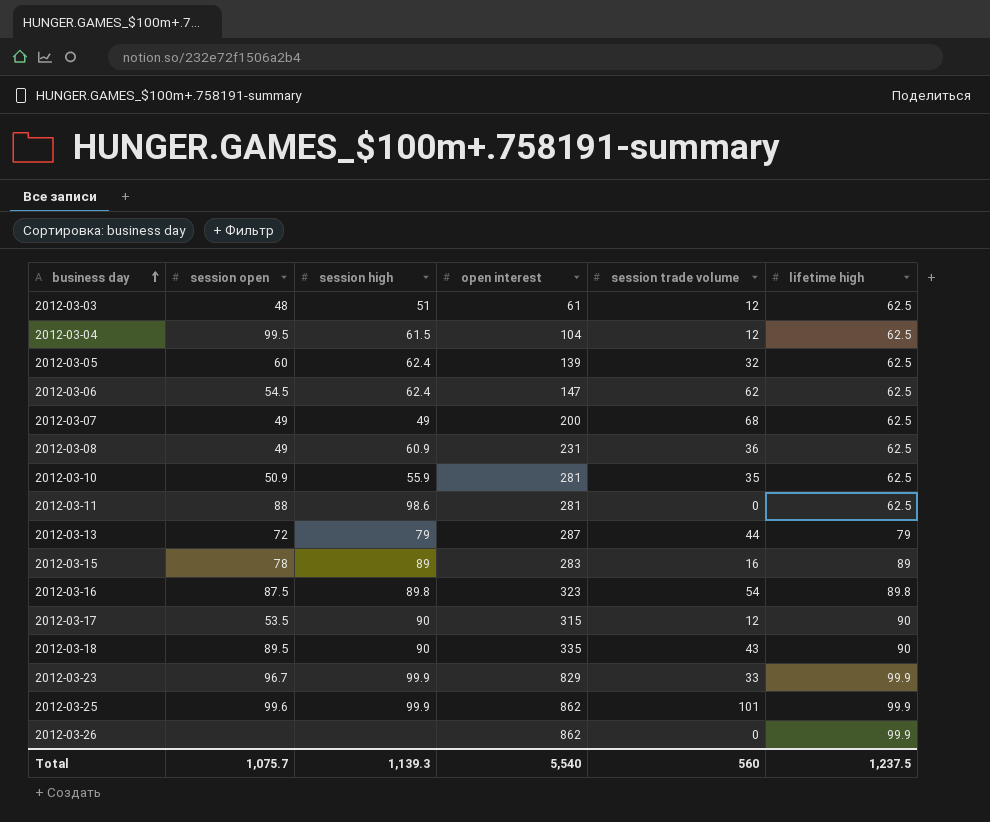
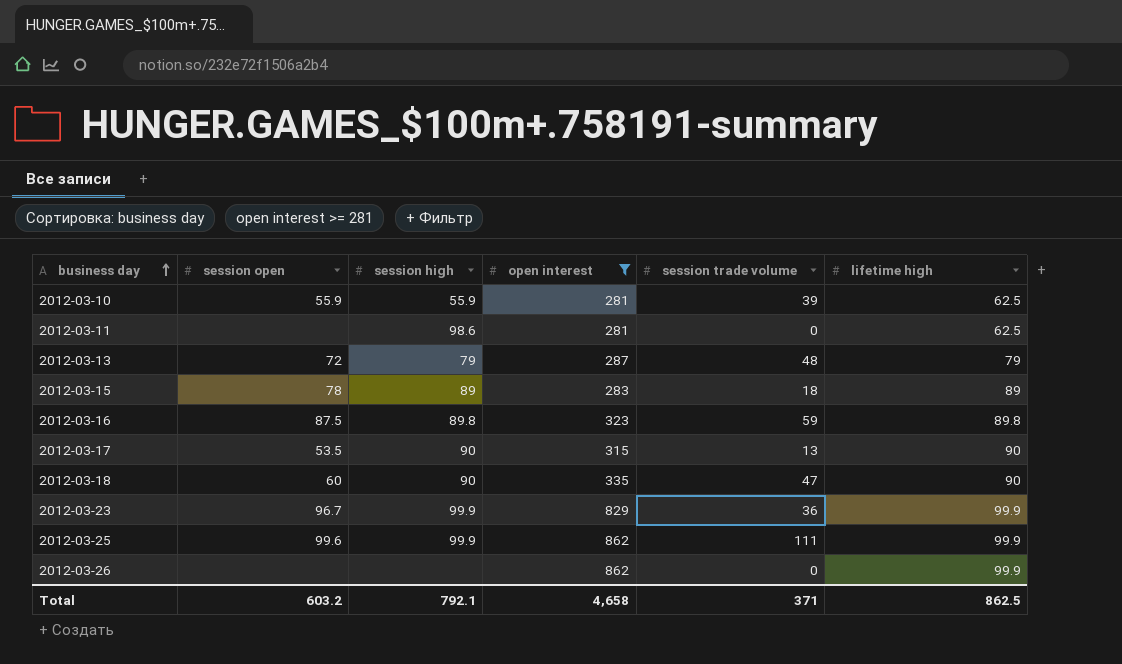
filter: none -> open interest >= 281
2012-03-10 | session open: 50.9 -> 55.9
2012-03-10 | session trade volume: 35 -> 39
2012-03-11 | session open: 88 -> none
2012-03-13 | session trade volume: 44 -> 48
2012-03-15 | session trade volume: 16 -> 18
2012-03-16 | session trade volume: 54 -> 59
2012-03-17 | session trade volume: 12 -> 13
2012-03-18 | session open: 89.5 -> 60
2012-03-18 | session trade volume: 43 -> 47
2012-03-23 | session trade volume: 33 -> 36
2012-03-25 | session trade volume: 101 -> 111
Total | session open: 1,075.7 -> 603.2
Total | session high: 1,139.3 -> 792.1
Total | open interest: 5,540 -> 4,658
Total | session trade volume: 560 -> 371
Total | lifetime high: 1,237.5 -> 862.5

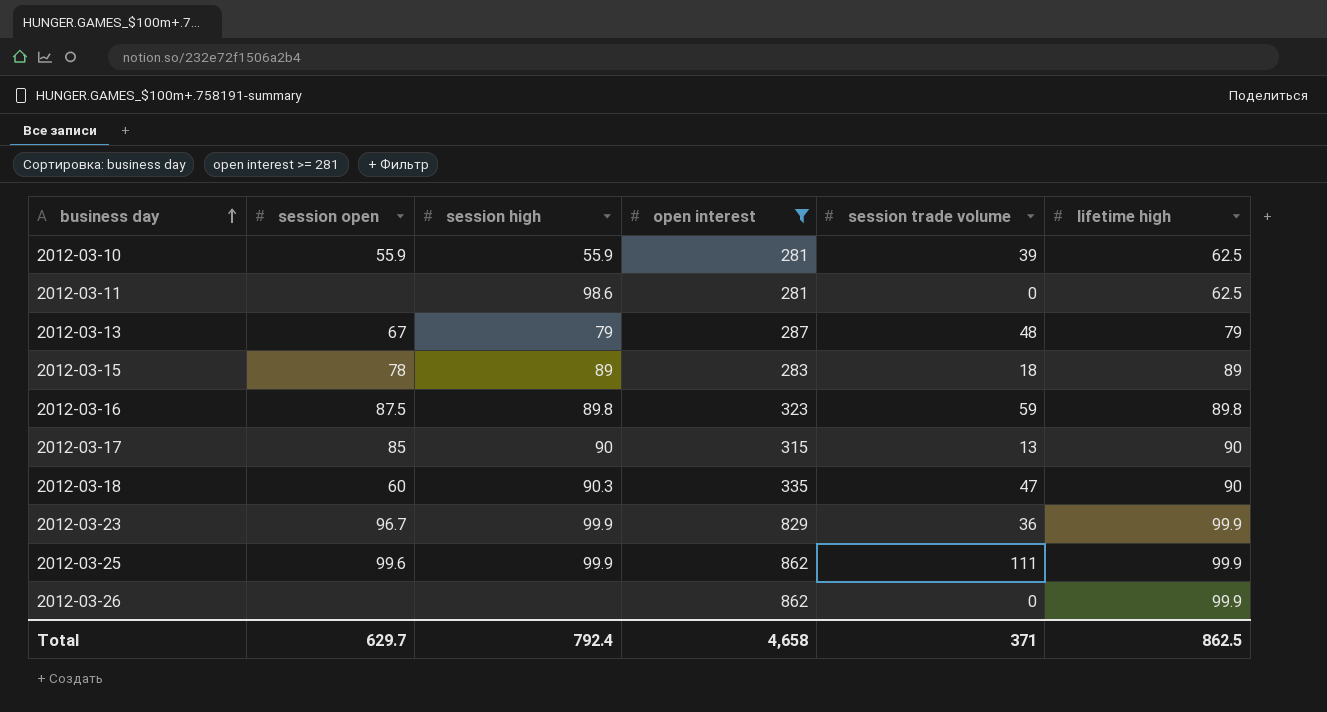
2012-03-13 | session open: 72 -> 67
2012-03-17 | session open: 53.5 -> 85
2012-03-18 | session high: 90 -> 90.3
Total | session open: 603.2 -> 629.7
Total | session high: 792.1 -> 792.4

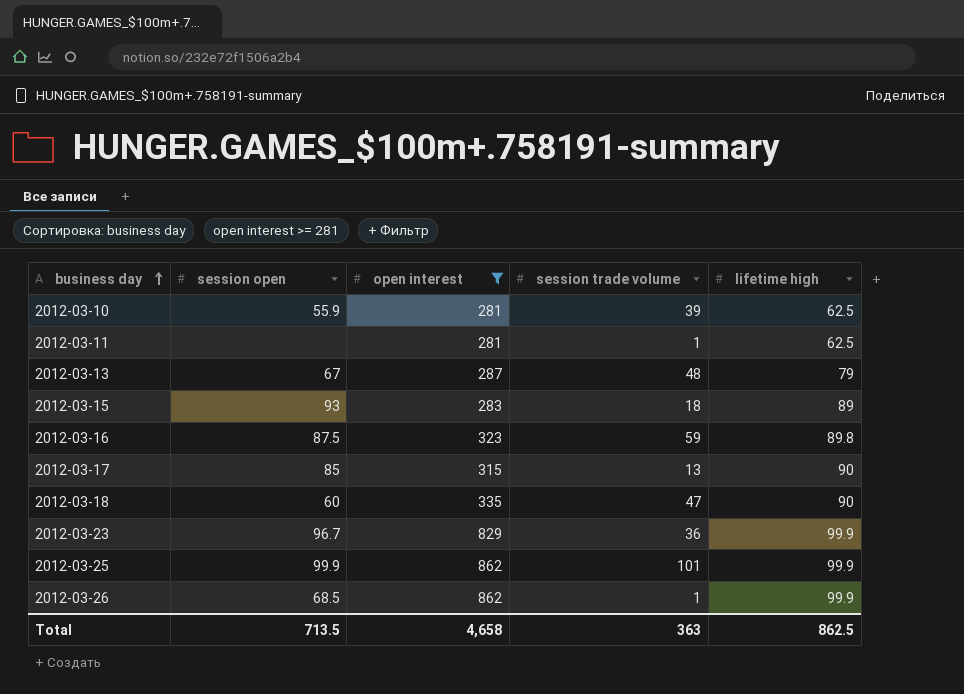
column session high | position: 3 -> none
2012-03-11 | session trade volume: 0 -> 1
2012-03-15 | session open: 78 -> 93
2012-03-25 | session open: 99.6 -> 99.9
2012-03-25 | session trade volume: 111 -> 101
2012-03-26 | session open: none -> 68.5
2012-03-26 | session trade volume: 0 -> 1
Total | session open: 629.7 -> 713.5
Total | session trade volume: 371 -> 363

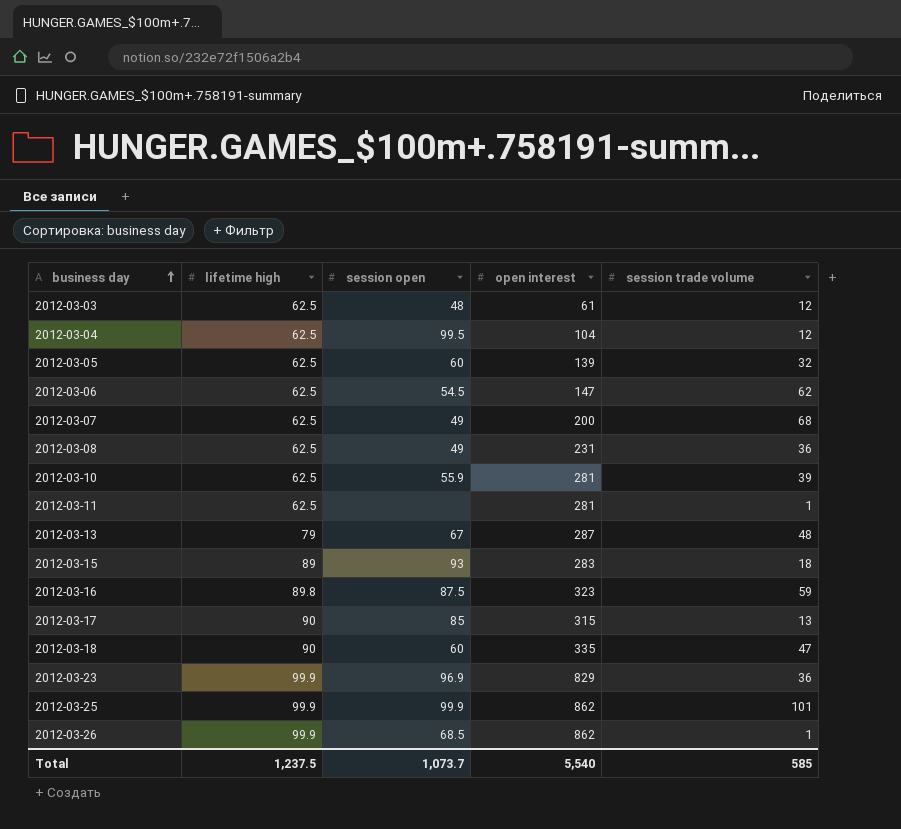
filter: open interest >= 281 -> none
column lifetime high | position: 5 -> 2
2012-03-23 | session open: 96.7 -> 96.9
Total | lifetime high: 862.5 -> 1,237.5
Total | session open: 713.5 -> 1,073.7
Total | open interest: 4,658 -> 5,540
Total | session trade volume: 363 -> 585

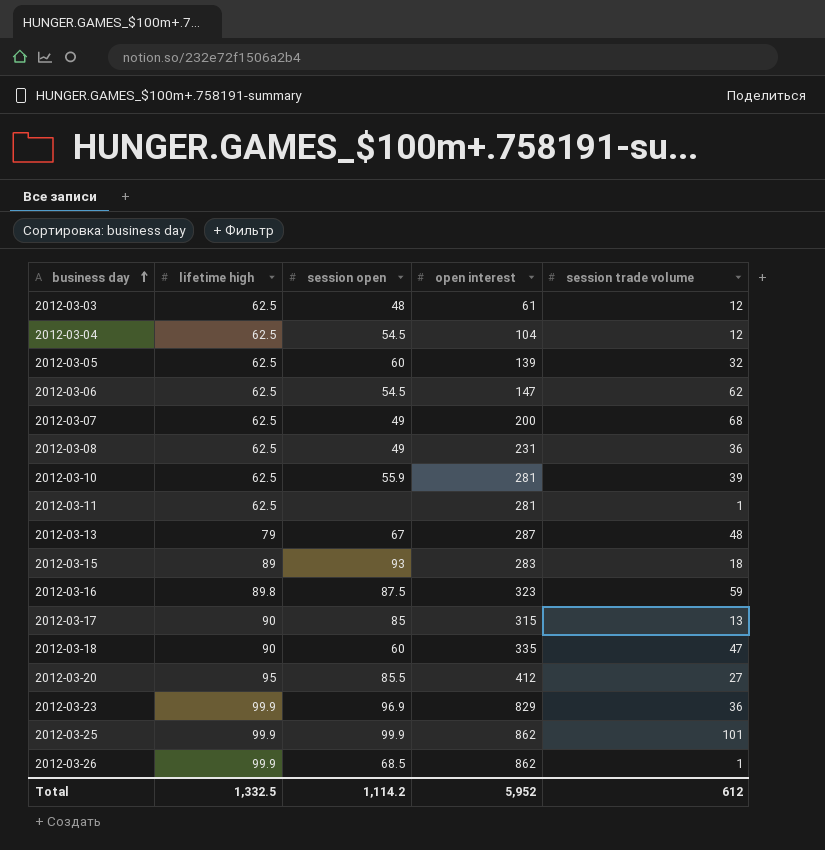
2012-03-04 | session open: 99.5 -> 54.5
row 2012-03-20: none -> 95 | 85.5 | 412 | 27
Total | lifetime high: 1,237.5 -> 1,332.5
Total | session open: 1,073.7 -> 1,114.2
Total | open interest: 5,540 -> 5,952
Total | session trade volume: 585 -> 612

